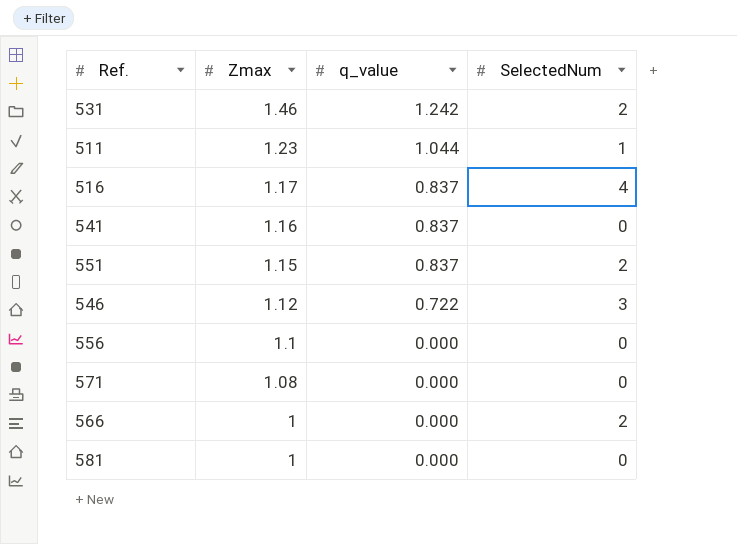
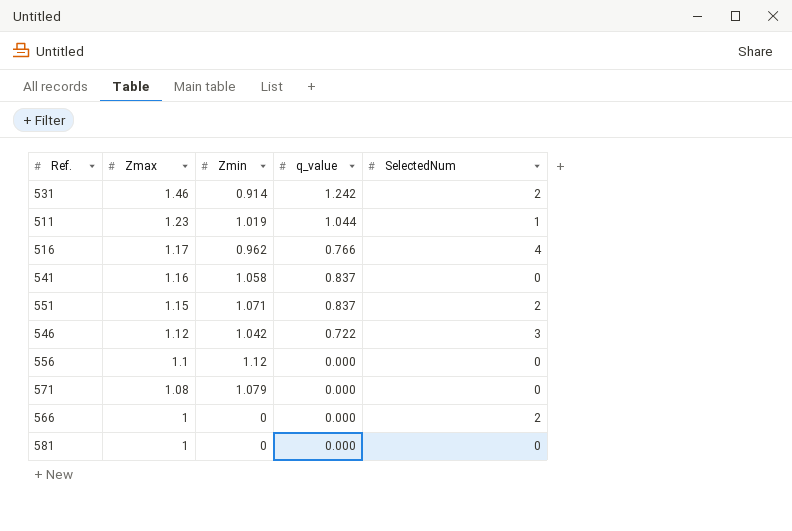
column Zmin | position: none -> 3
516 | q_value: 0.837 -> 0.766

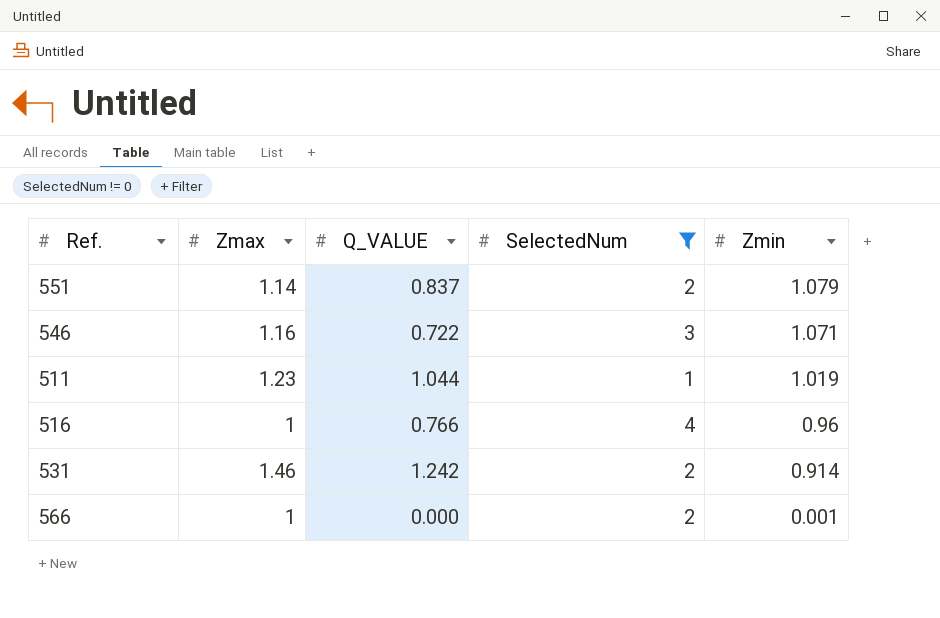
filter: none -> SelectedNum != 0
row order: Zmax descending -> Zmin descending
column name: q_value -> Q_VALUE
column Zmin | position: 3 -> 5
551 | Zmax: 1.15 -> 1.14
551 | Zmin: 1.071 -> 1.079
546 | Zmax: 1.12 -> 1.16
546 | Zmin: 1.042 -> 1.071
516 | Zmax: 1.17 -> 1
516 | Zmin: 0.962 -> 0.96
566 | Zmin: 0 -> 0.001

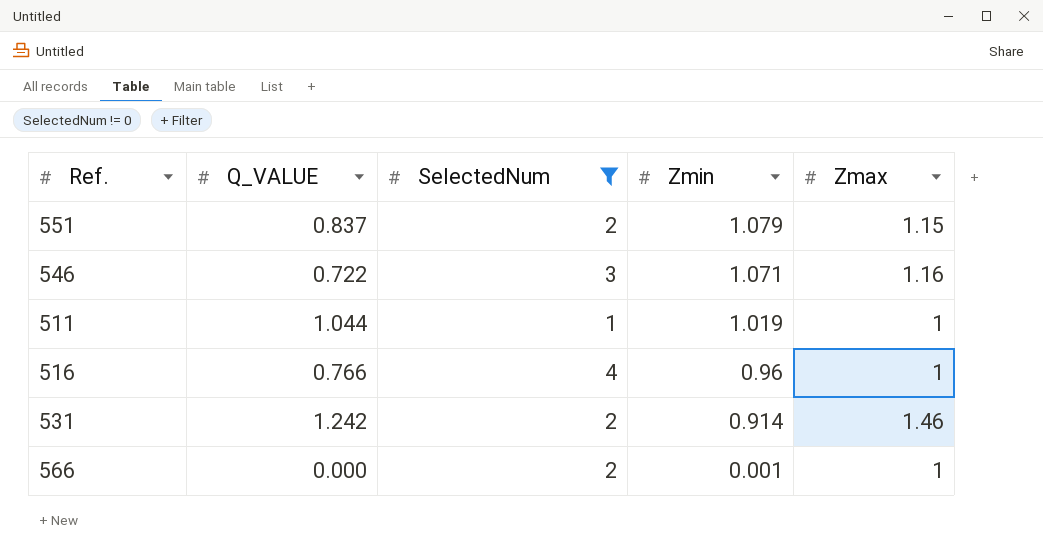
column Zmax | position: 2 -> 5
551 | Zmax: 1.14 -> 1.15
511 | Zmax: 1.23 -> 1

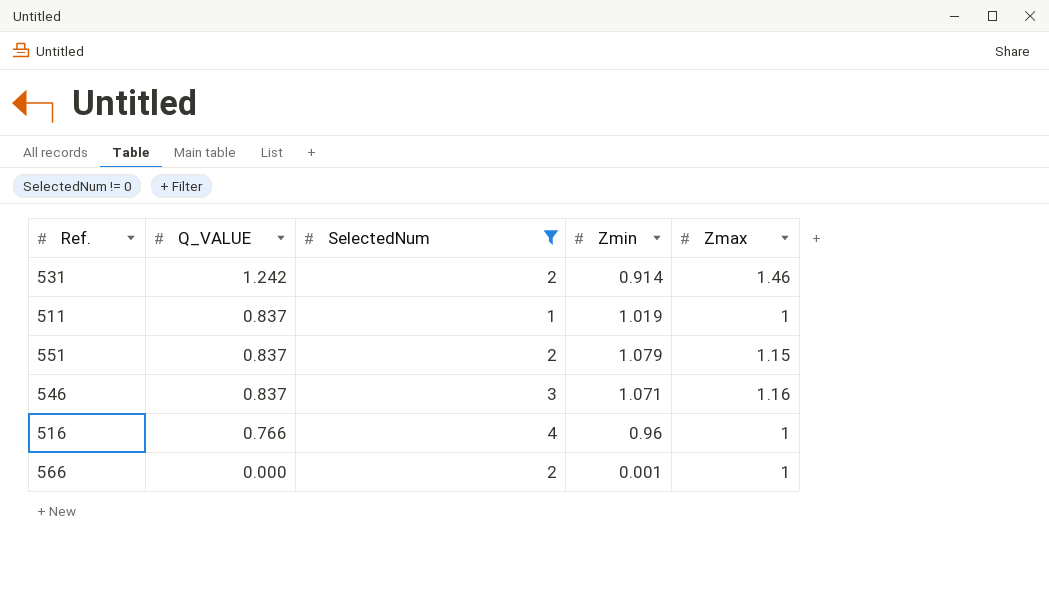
row order: Zmin descending -> Q_VALUE descending
511 | Q_VALUE: 1.044 -> 0.837
546 | Q_VALUE: 0.722 -> 0.837

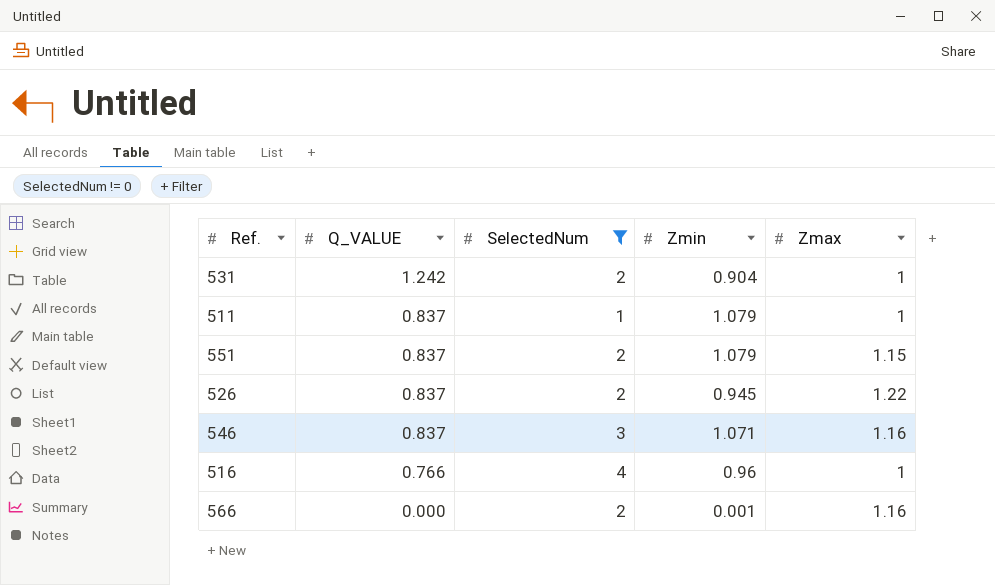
531 | Zmin: 0.914 -> 0.904
531 | Zmax: 1.46 -> 1
511 | Zmin: 1.019 -> 1.079
row 526: none -> 0.837 | 2 | 0.945 | 1.22
566 | Zmax: 1 -> 1.16

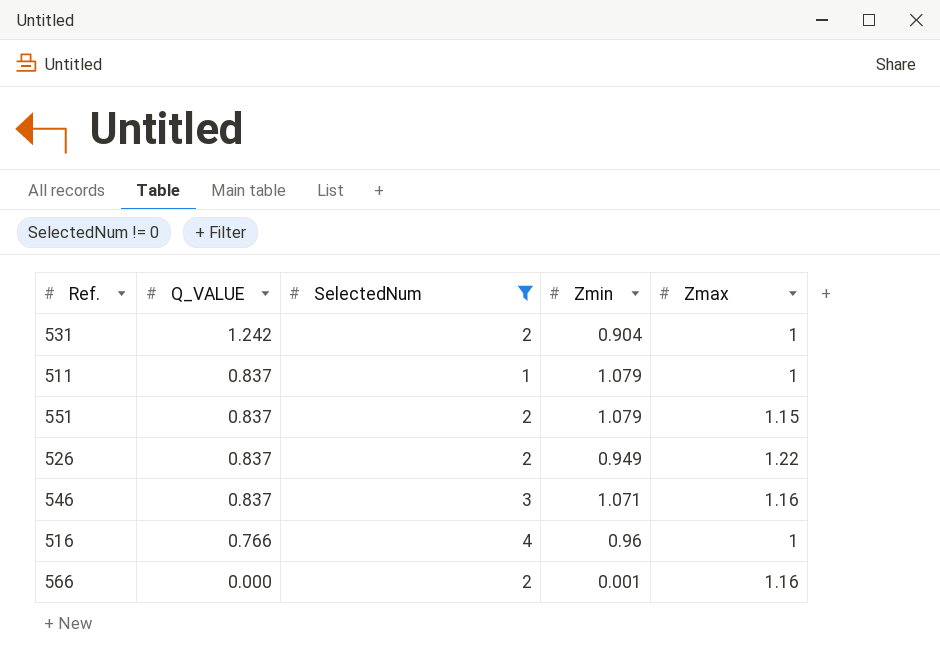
526 | Zmin: 0.945 -> 0.949

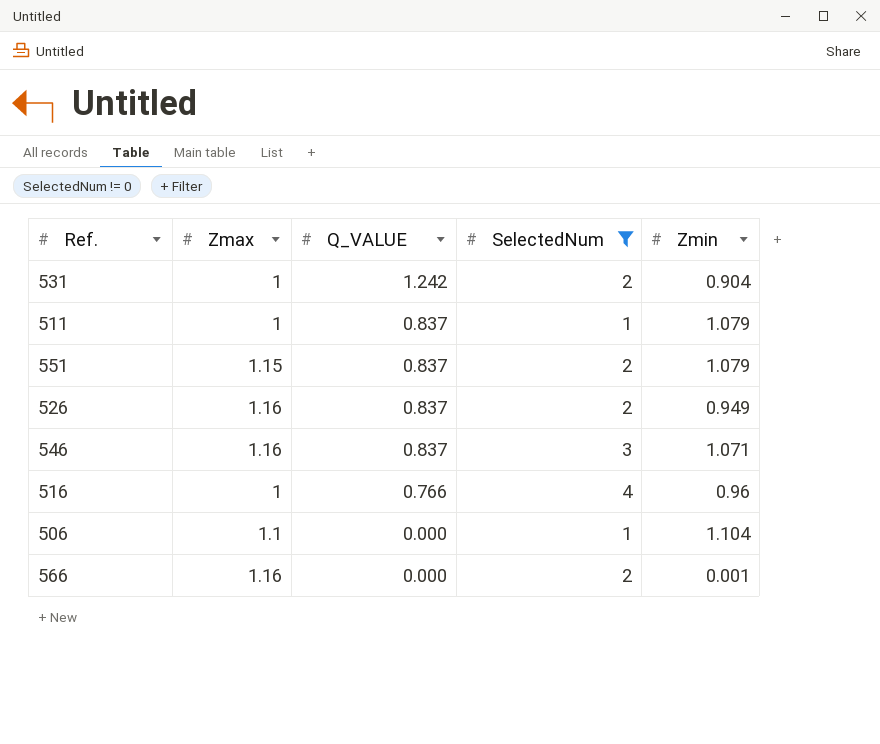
column Zmax | position: 5 -> 2
526 | Zmax: 1.22 -> 1.16
row 506: none -> 1.1 | 0.000 | 1 | 1.104

